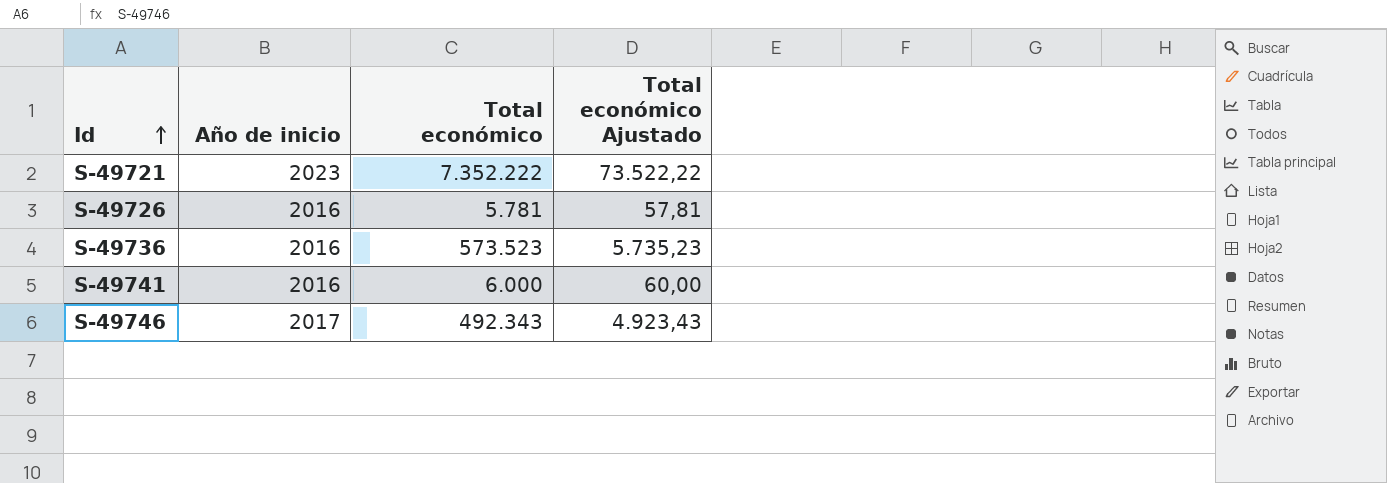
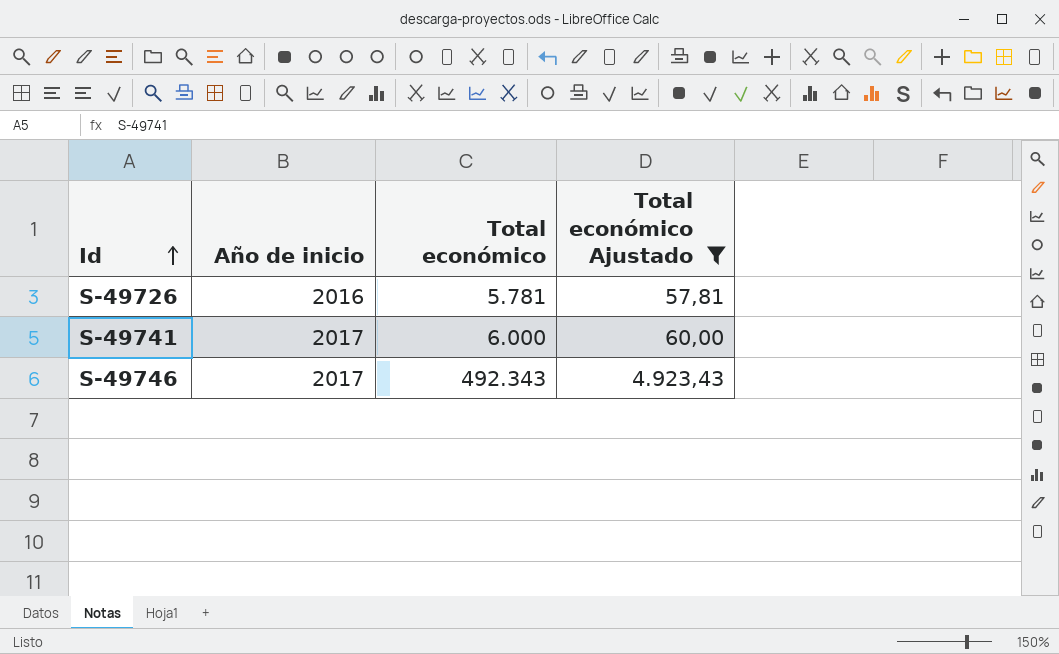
filter: none -> Total económico Ajustado <= 4.923,43
S-49741 | Año de inicio: 2016 -> 2017

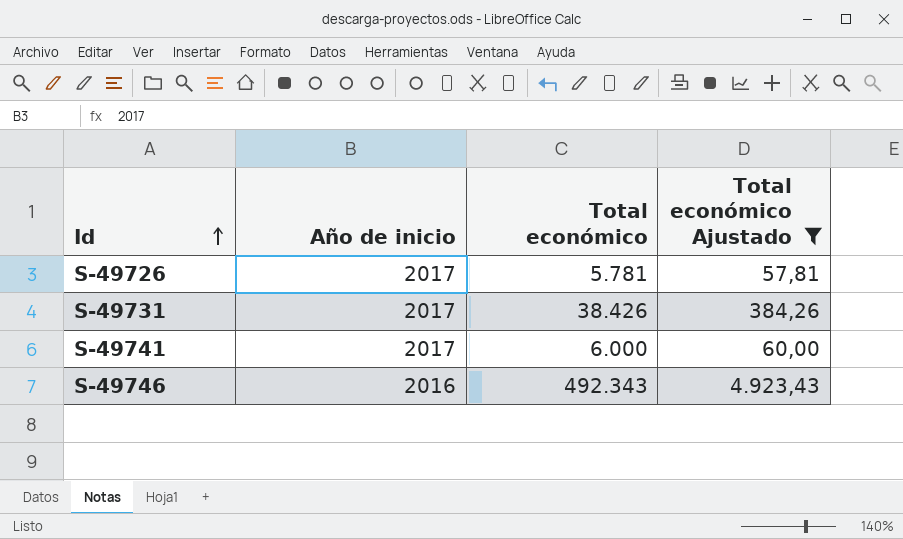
S-49726 | Año de inicio: 2016 -> 2017
row S-49731: none -> 2017 | 38.426 | 384,26
S-49746 | Año de inicio: 2017 -> 2016

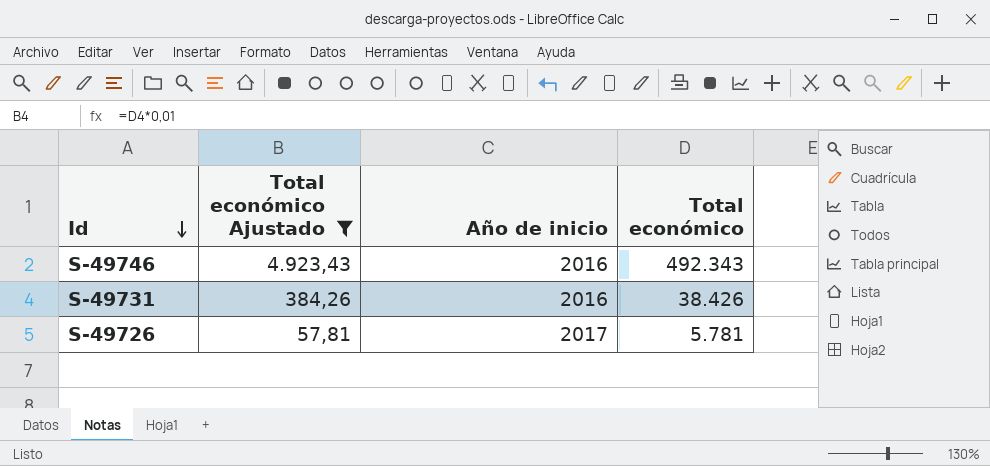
row order: Id ascending -> Id descending
column Total económico Ajustado | position: 4 -> 2
row S-49741: 2017 | 6.000 | 60,00 -> none
S-49731 | Año de inicio: 2017 -> 2016

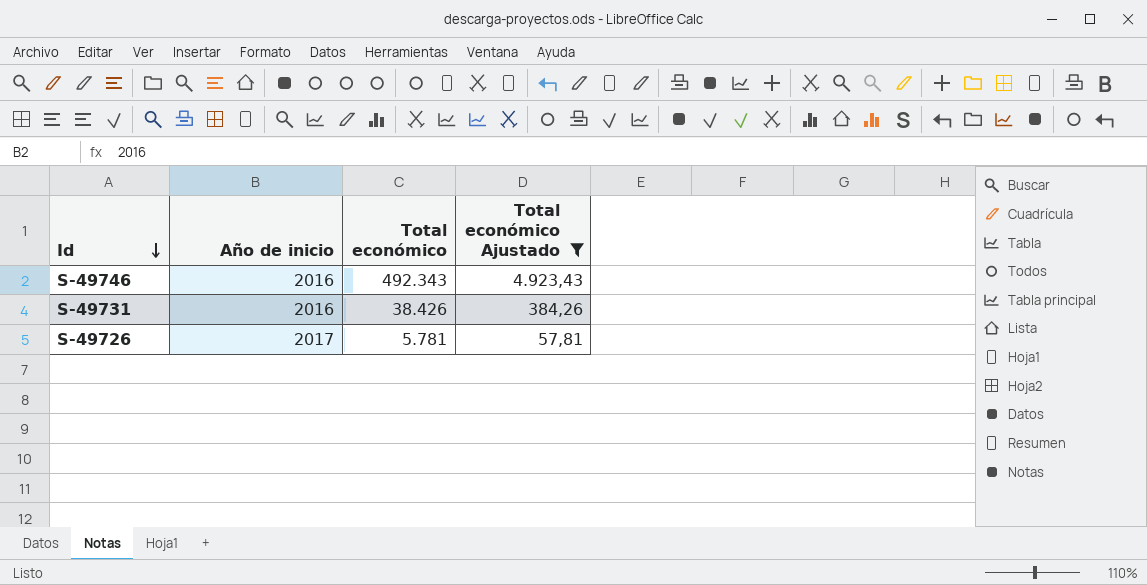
column Total económico Ajustado | position: 2 -> 4

